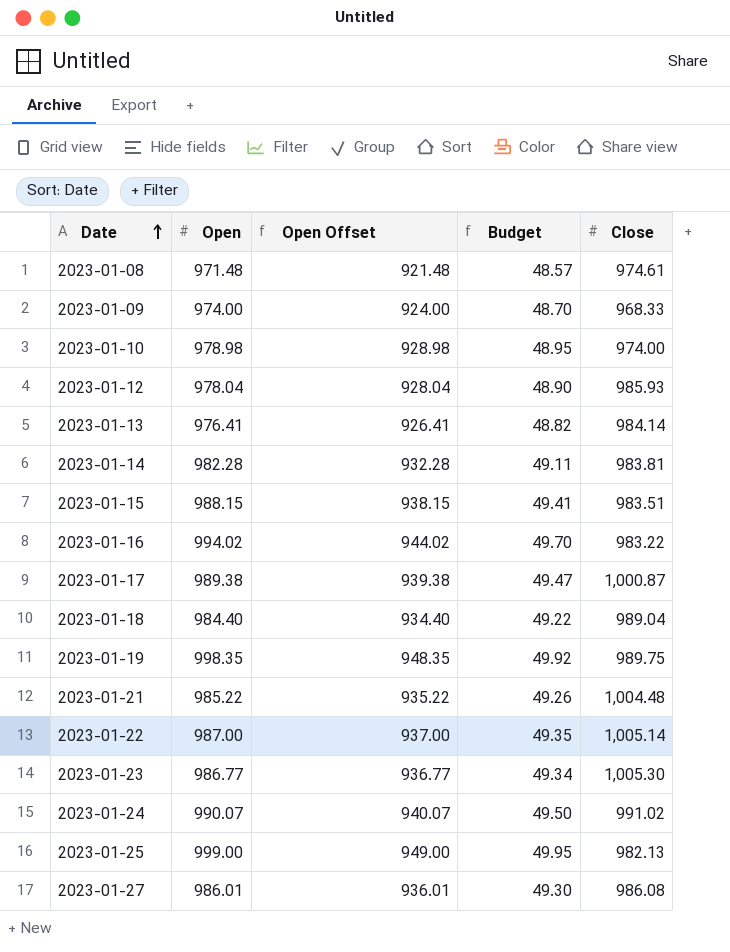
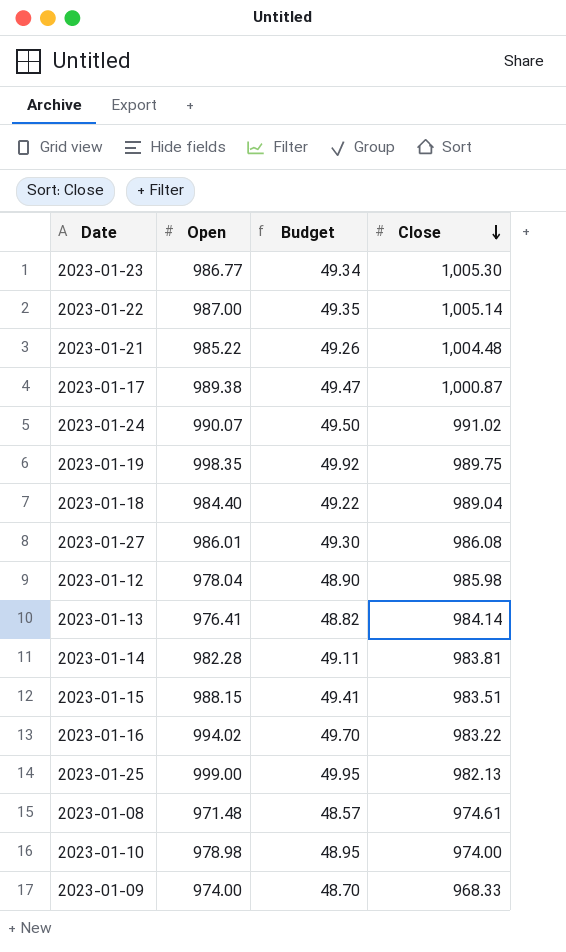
row order: Date ascending -> Close descending
column Open Offset | formula: [Open] - 50 -> none
2023-01-12 | Close: 985.93 -> 985.98

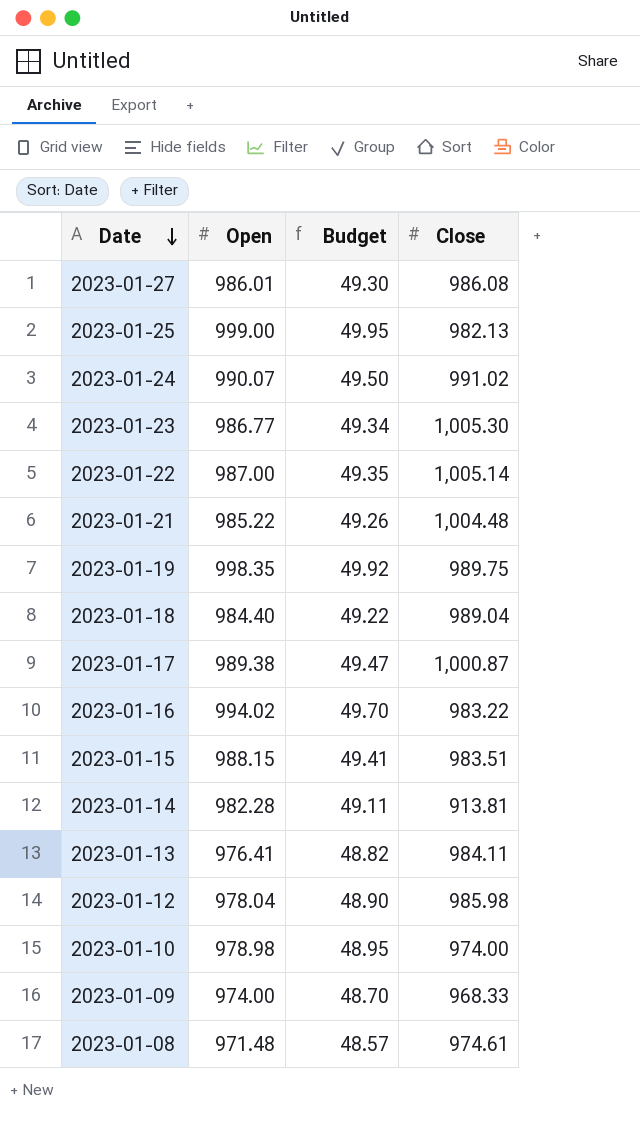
row order: Close descending -> Date descending
2023-01-14 | Close: 983.81 -> 913.81
2023-01-13 | Close: 984.14 -> 984.11

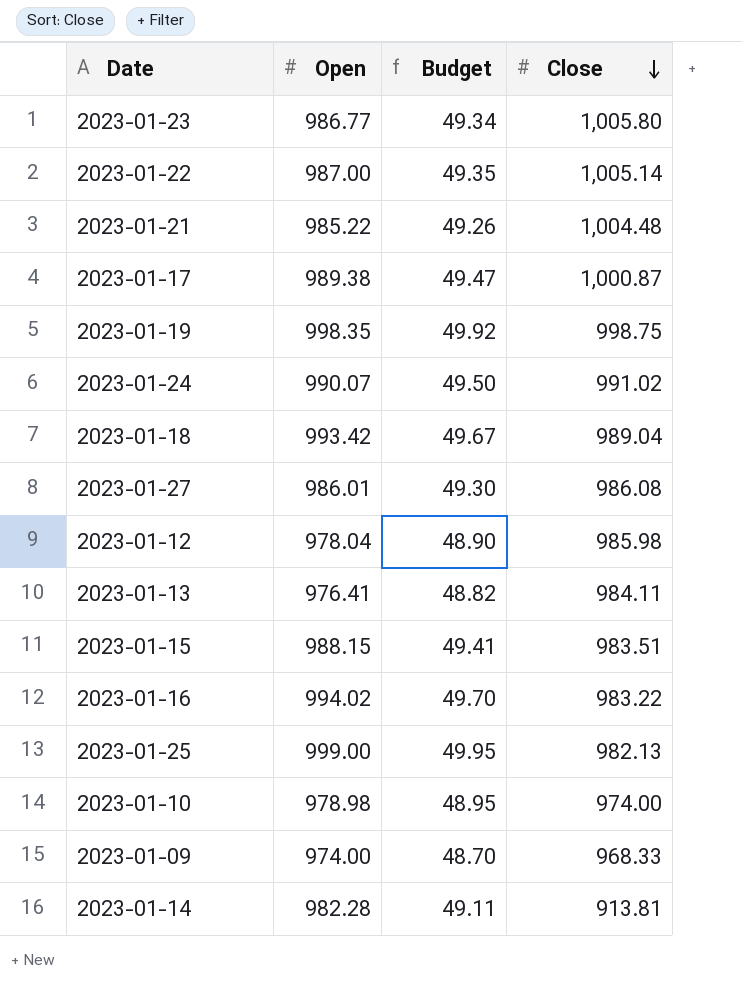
row order: Date descending -> Close descending
row 2023-01-08: 971.48 | 48.57 | 974.61 -> none
2023-01-23 | Close: 1,005.30 -> 1,005.80
2023-01-19 | Close: 989.75 -> 998.75
2023-01-18 | Open: 984.40 -> 993.42
2023-01-18 | Budget: 49.22 -> 49.67

